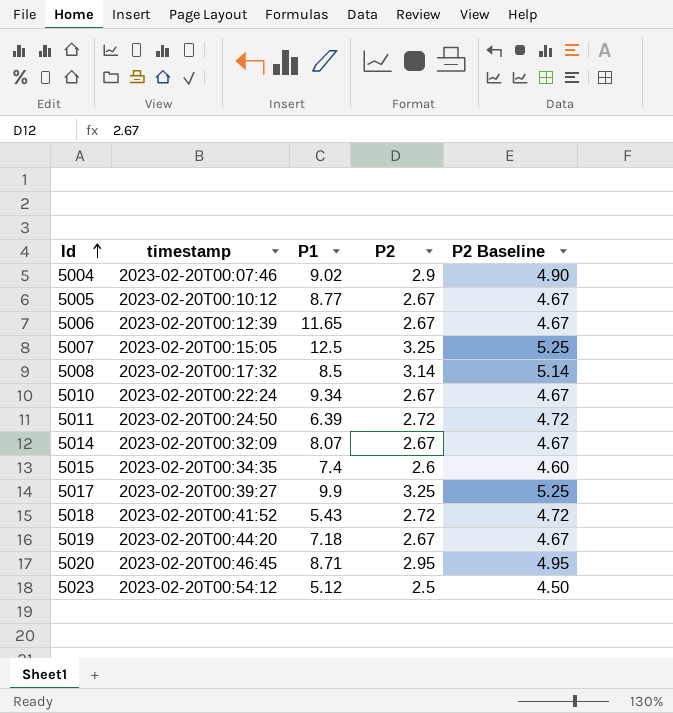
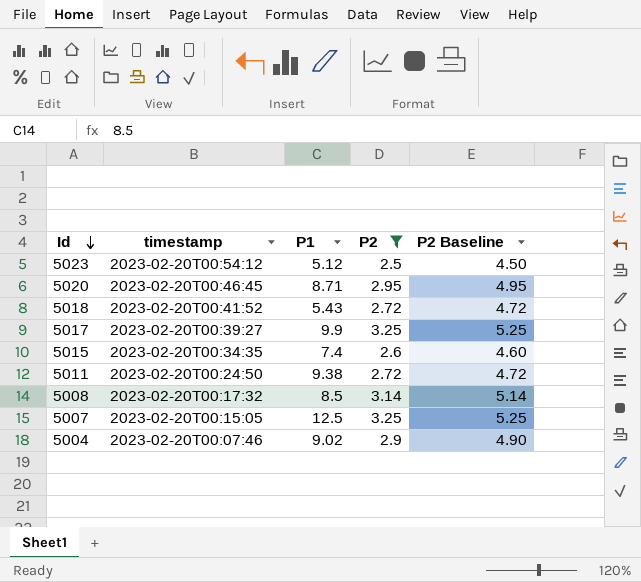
filter: none -> P2 != 2.67
row order: Id ascending -> Id descending
5011 | P1: 6.39 -> 9.38

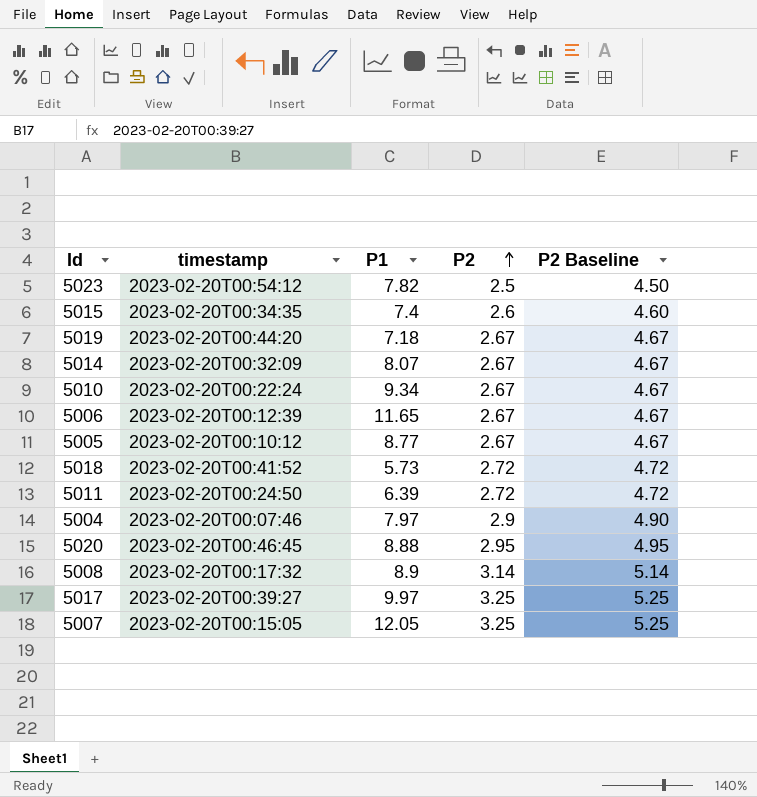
filter: P2 != 2.67 -> none
row order: Id descending -> P2 ascending
5023 | P1: 5.12 -> 7.82
5018 | P1: 5.43 -> 5.73
5011 | P1: 9.38 -> 6.39
5004 | P1: 9.02 -> 7.97
5020 | P1: 8.71 -> 8.88
5008 | P1: 8.5 -> 8.9
5017 | P1: 9.9 -> 9.97
5007 | P1: 12.5 -> 12.05

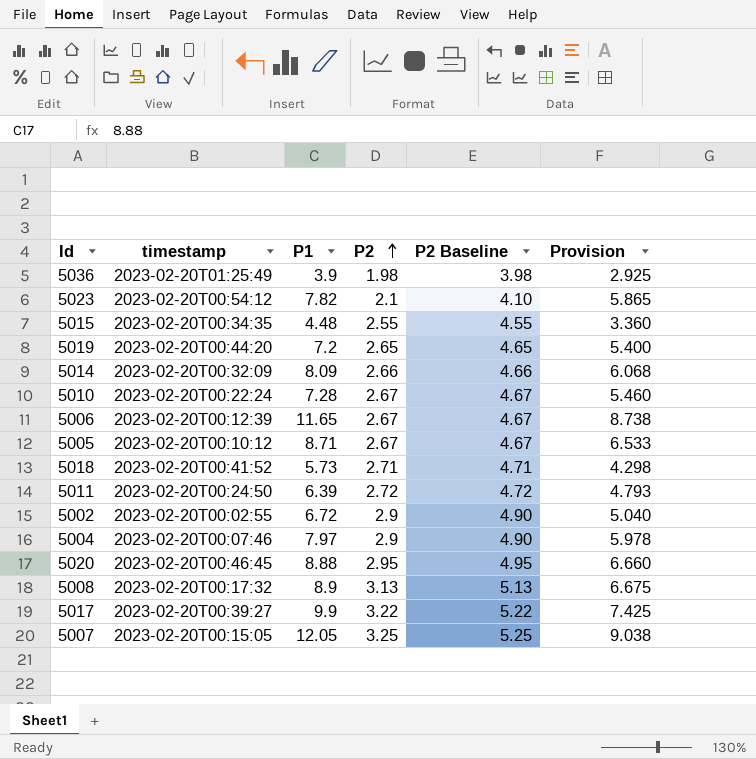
column Provision | formula: none -> [P1] * 0.75
row 5036: none -> 2023-02-20T01:25:49 | 3.9 | 1.98 | 3.98 | 2.925
5023 | P2: 2.5 -> 2.1
5023 | P2 Baseline: 4.50 -> 4.10
5015 | P1: 7.4 -> 4.48
5015 | P2: 2.6 -> 2.55
5015 | P2 Baseline: 4.60 -> 4.55
5019 | P1: 7.18 -> 7.2
5019 | P2: 2.67 -> 2.65
5019 | P2 Baseline: 4.67 -> 4.65
5014 | P1: 8.07 -> 8.09
5014 | P2: 2.67 -> 2.66
5014 | P2 Baseline: 4.67 -> 4.66
5010 | P1: 9.34 -> 7.28
5005 | P1: 8.77 -> 8.71
5018 | P2: 2.72 -> 2.71
5018 | P2 Baseline: 4.72 -> 4.71
row 5002: none -> 2023-02-20T00:02:55 | 6.72 | 2.9 | 4.90 | 5.040
5008 | P2: 3.14 -> 3.13
5008 | P2 Baseline: 5.14 -> 5.13
5017 | P1: 9.97 -> 9.9
5017 | P2: 3.25 -> 3.22
5017 | P2 Baseline: 5.25 -> 5.22

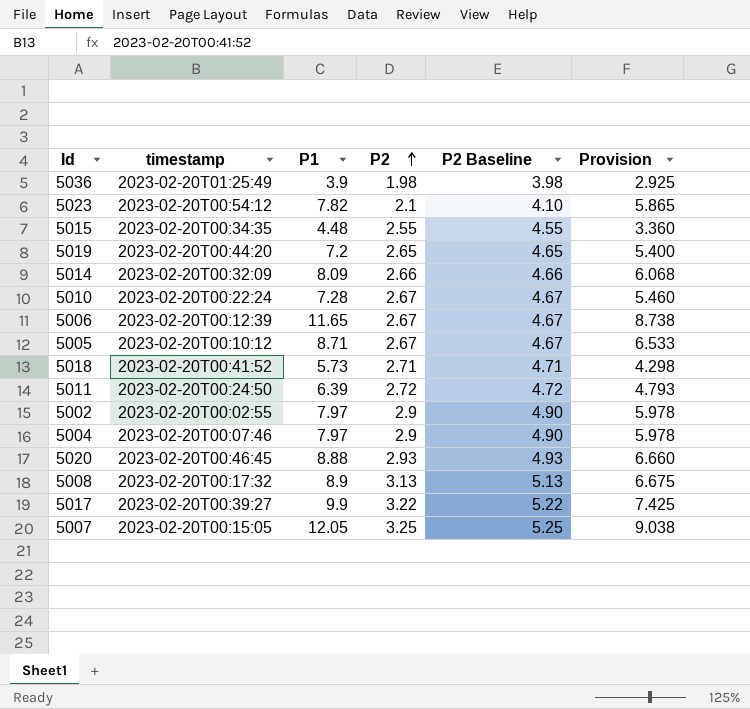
5002 | P1: 6.72 -> 7.97
5002 | Provision: 5.040 -> 5.978
5020 | P2: 2.95 -> 2.93
5020 | P2 Baseline: 4.95 -> 4.93

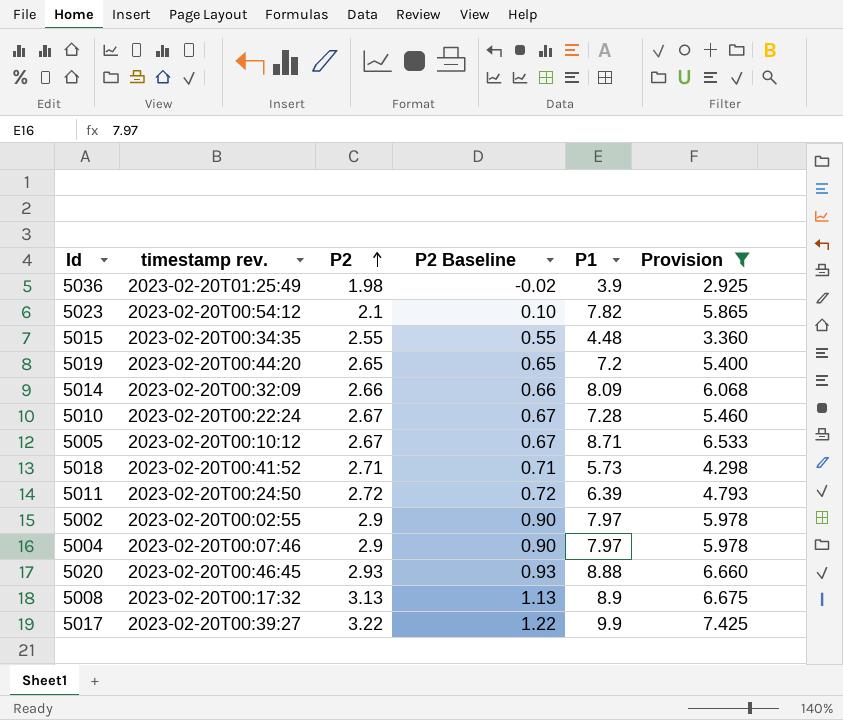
filter: none -> Provision <= 7.425
column name: timestamp -> timestamp rev.
column P2 Baseline | formula: [P2] + 2 -> [P2] - 2
column P1 | position: 3 -> 5

